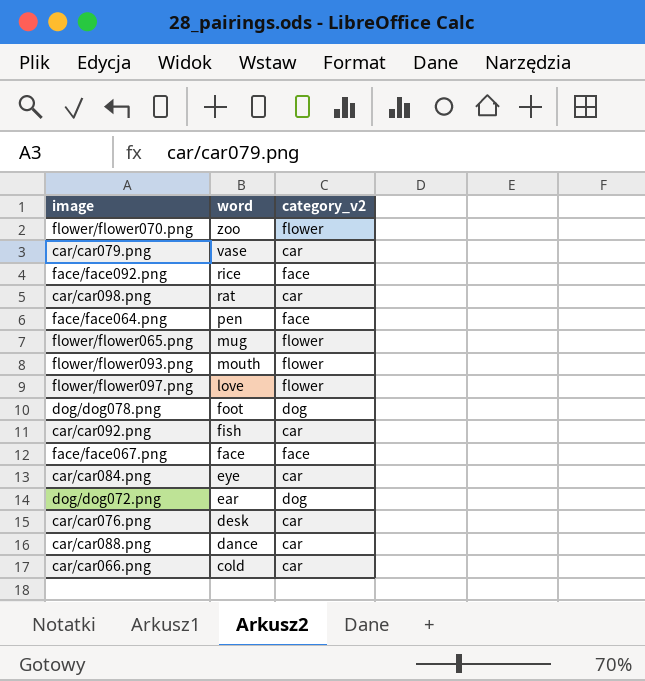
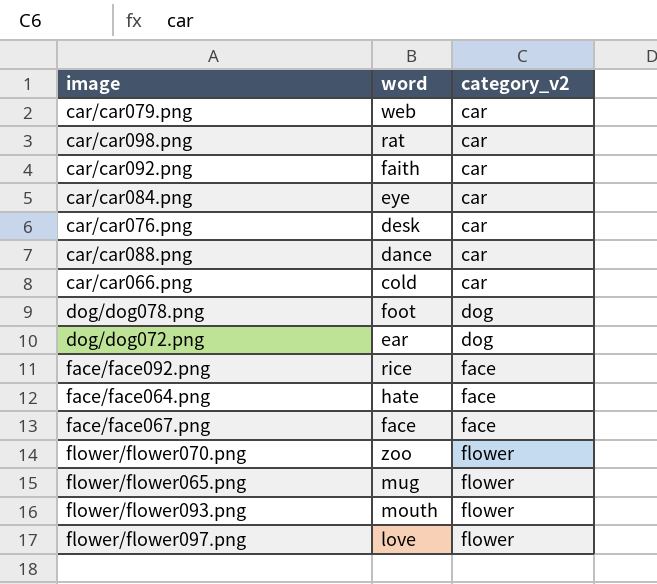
row order: word descending -> category_v2 ascending
car/car079.png | word: vase -> web
car/car092.png | word: fish -> faith
face/face064.png | word: pen -> hate

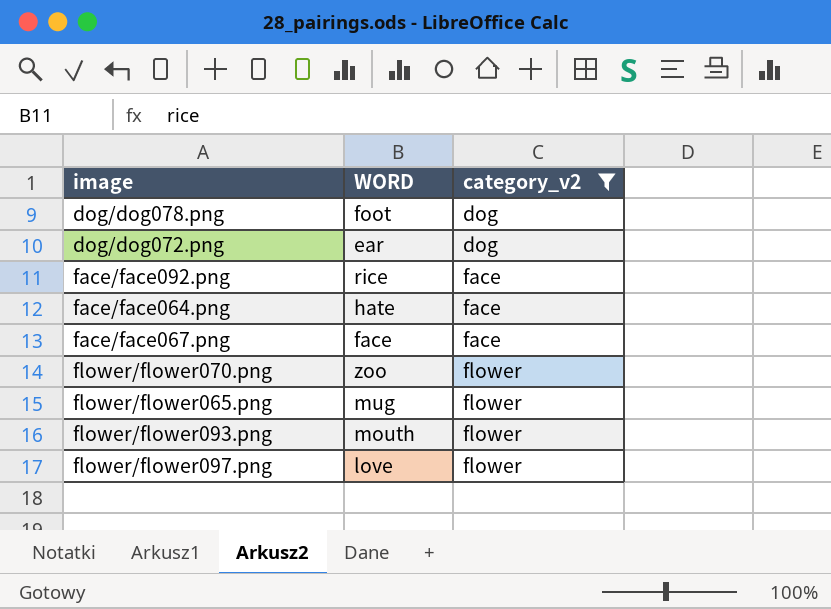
filter: none -> category_v2 != car
column name: word -> WORD

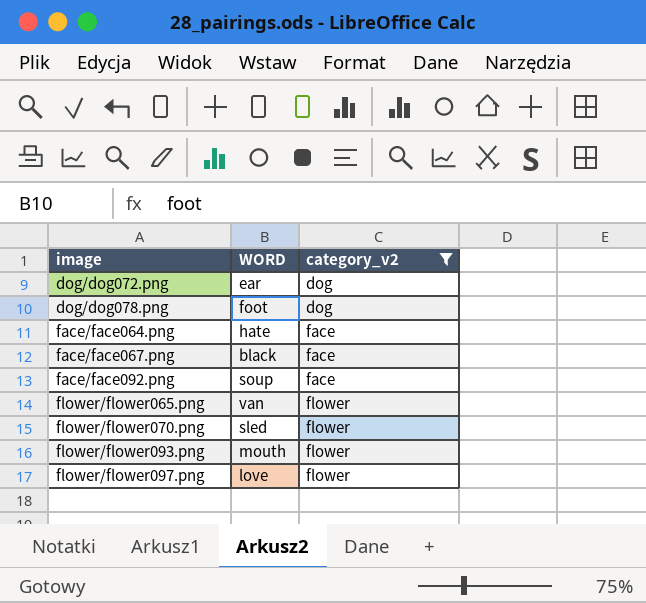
row order: category_v2 ascending -> image ascending
face/face067.png | WORD: face -> black
face/face092.png | WORD: rice -> soup
flower/flower065.png | WORD: mug -> van
flower/flower070.png | WORD: zoo -> sled

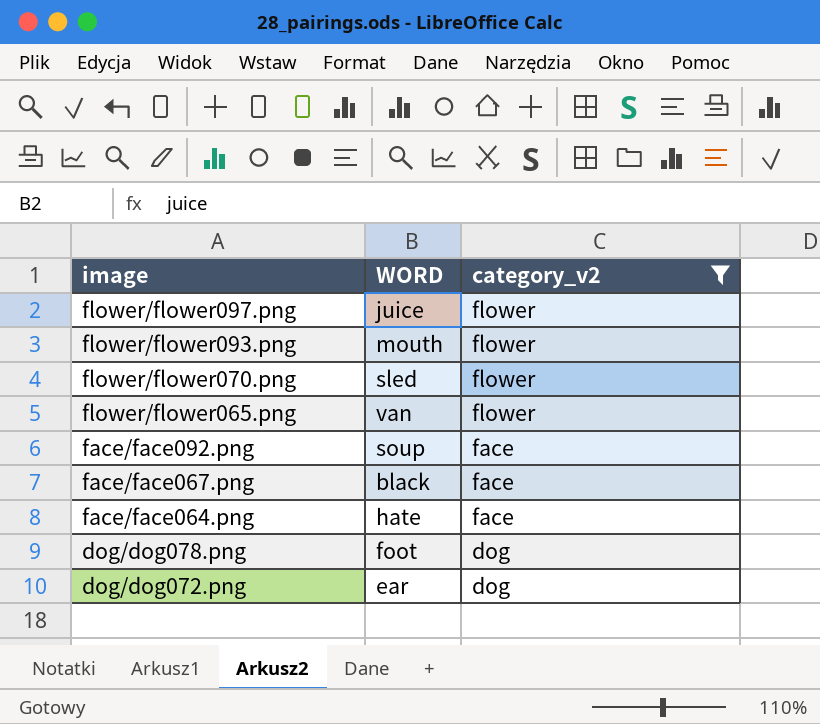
row order: image ascending -> image descending
flower/flower097.png | WORD: love -> juice

